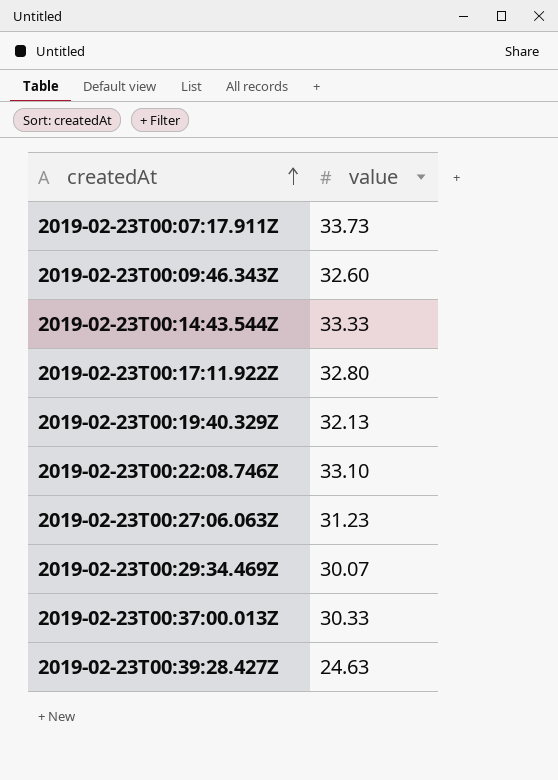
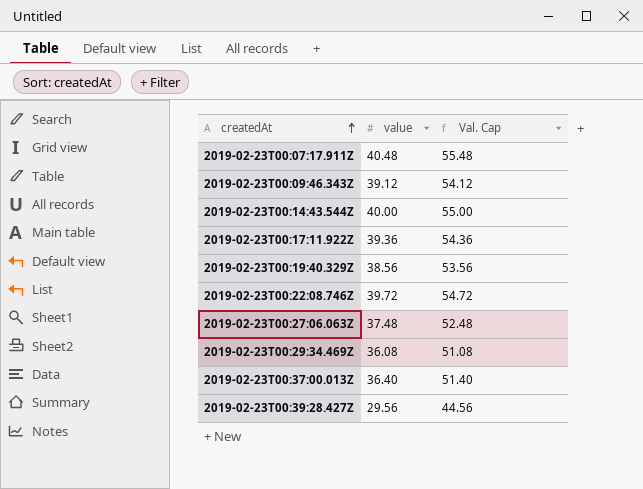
column Val. Cap | formula: none -> [value] + 15
2019-02-23T00:07:17.911Z | value: 33.73 -> 40.48
2019-02-23T00:09:46.343Z | value: 32.60 -> 39.12
2019-02-23T00:14:43.544Z | value: 33.33 -> 40.00
2019-02-23T00:17:11.922Z | value: 32.80 -> 39.36
2019-02-23T00:19:40.329Z | value: 32.13 -> 38.56
2019-02-23T00:22:08.746Z | value: 33.10 -> 39.72
2019-02-23T00:27:06.063Z | value: 31.23 -> 37.48
2019-02-23T00:29:34.469Z | value: 30.07 -> 36.08
2019-02-23T00:37:00.013Z | value: 30.33 -> 36.40
2019-02-23T00:39:28.427Z | value: 24.63 -> 29.56

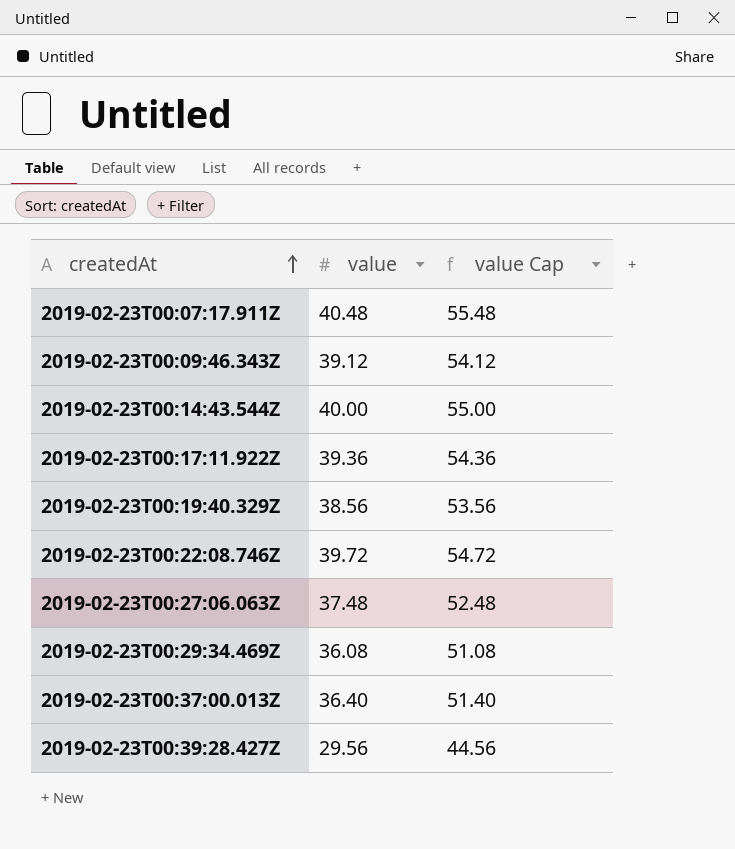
column name: Val. Cap -> value Cap

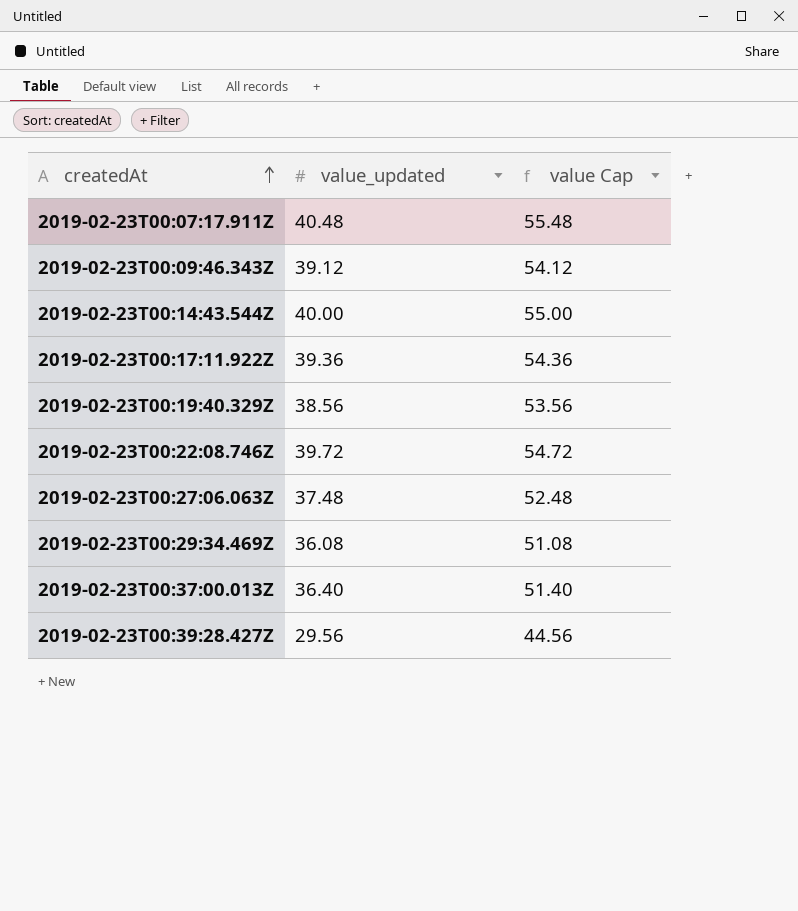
column name: value -> value_updated

